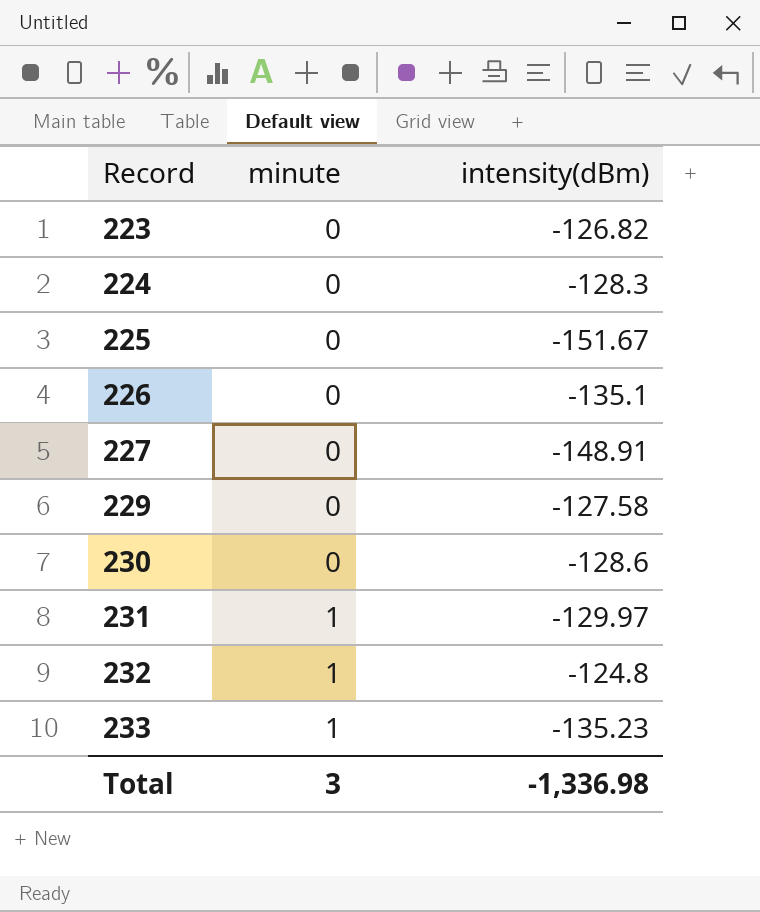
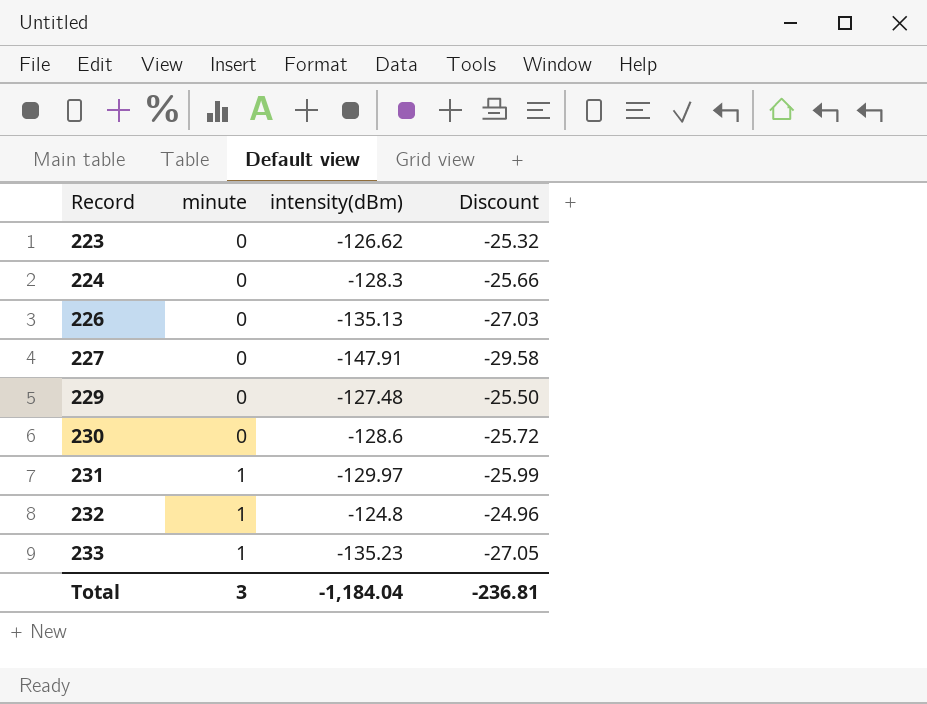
column Discount | formula: none -> [intensity(dBm)] * 0.2
row 225: 0 | -151.67 -> none
223 | intensity(dBm): -126.82 -> -126.62
226 | intensity(dBm): -135.1 -> -135.13
227 | intensity(dBm): -148.91 -> -147.91
229 | intensity(dBm): -127.58 -> -127.48
Total | intensity(dBm): -1,336.98 -> -1,184.04

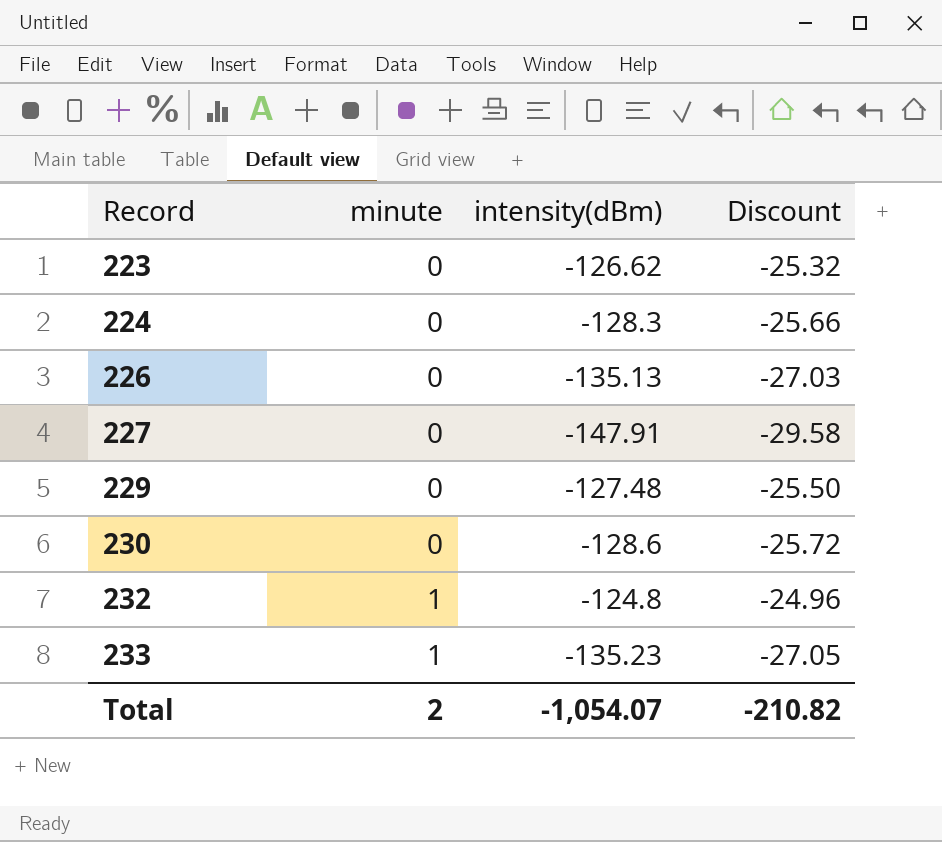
row 231: 1 | -129.97 | -25.99 -> none
Total | minute: 3 -> 2
Total | intensity(dBm): -1,184.04 -> -1,054.07
Total | Discount: -236.81 -> -210.82

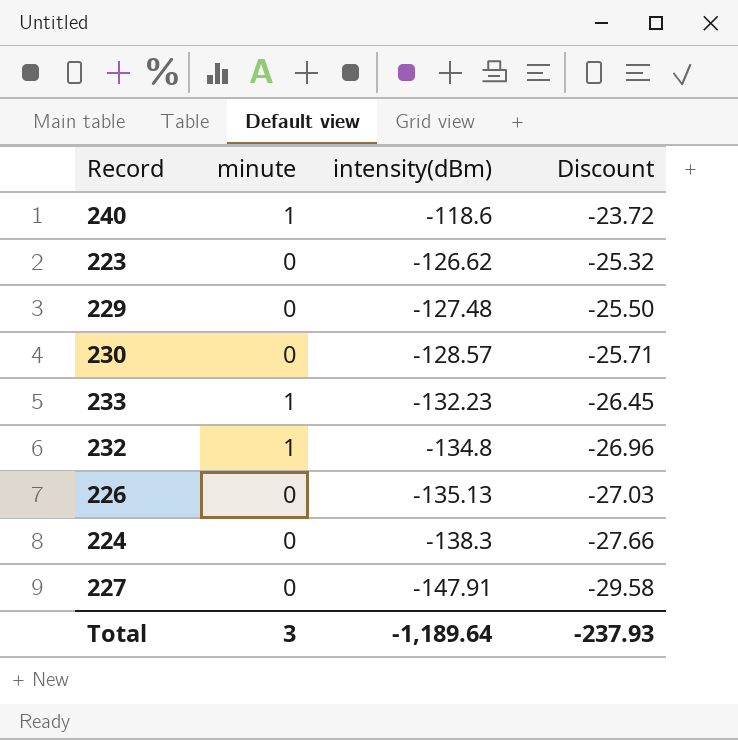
row order: Record ascending -> intensity(dBm) descending
row 240: none -> 1 | -118.6 | -23.72
230 | intensity(dBm): -128.6 -> -128.57
230 | Discount: -25.72 -> -25.71
233 | intensity(dBm): -135.23 -> -132.23
233 | Discount: -27.05 -> -26.45
232 | intensity(dBm): -124.8 -> -134.8
232 | Discount: -24.96 -> -26.96
224 | intensity(dBm): -128.3 -> -138.3
224 | Discount: -25.66 -> -27.66
Total | minute: 2 -> 3
Total | intensity(dBm): -1,054.07 -> -1,189.64
Total | Discount: -210.82 -> -237.93

